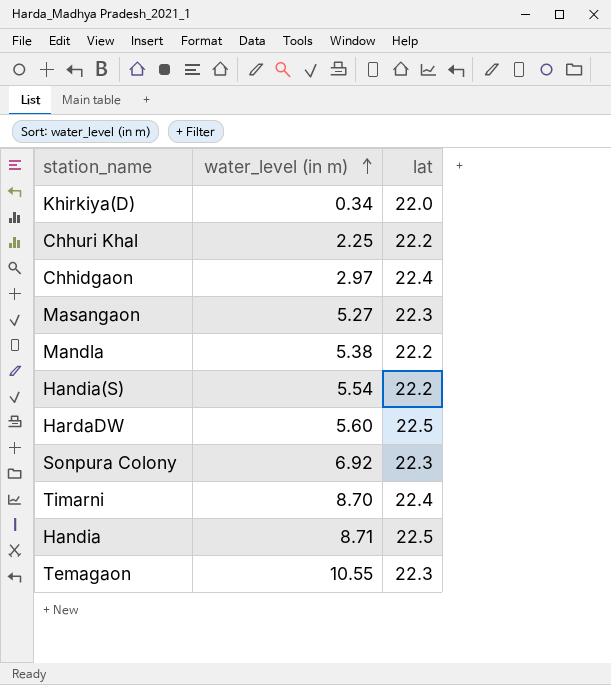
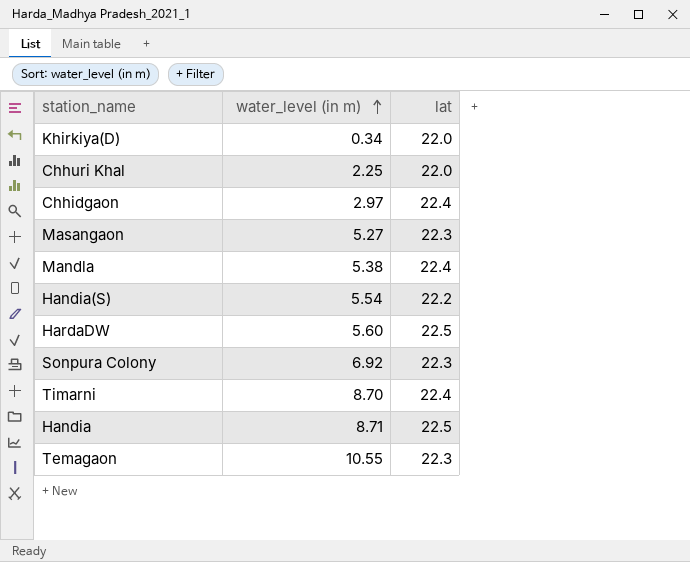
Chhuri Khal | lat: 22.2 -> 22.0
Mandla | lat: 22.2 -> 22.4

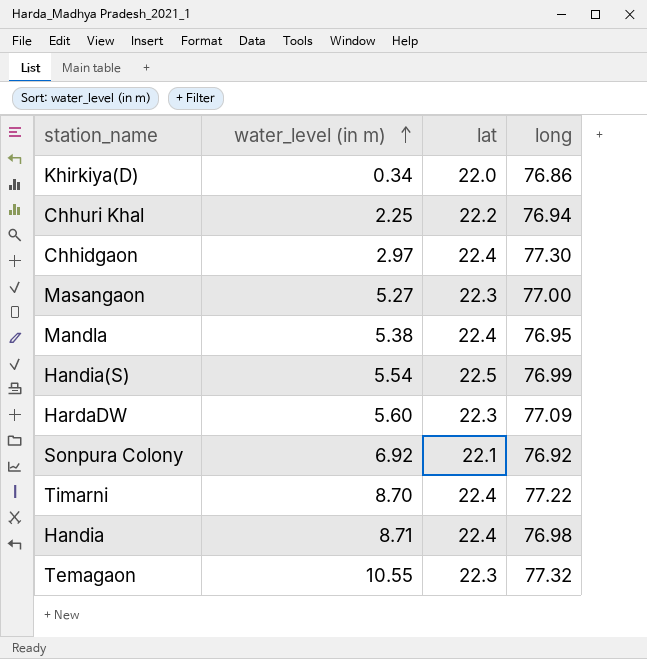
column long | position: none -> 4
Chhuri Khal | lat: 22.0 -> 22.2
Handia(S) | lat: 22.2 -> 22.5
HardaDW | lat: 22.5 -> 22.3
Sonpura Colony | lat: 22.3 -> 22.1
Handia | lat: 22.5 -> 22.4

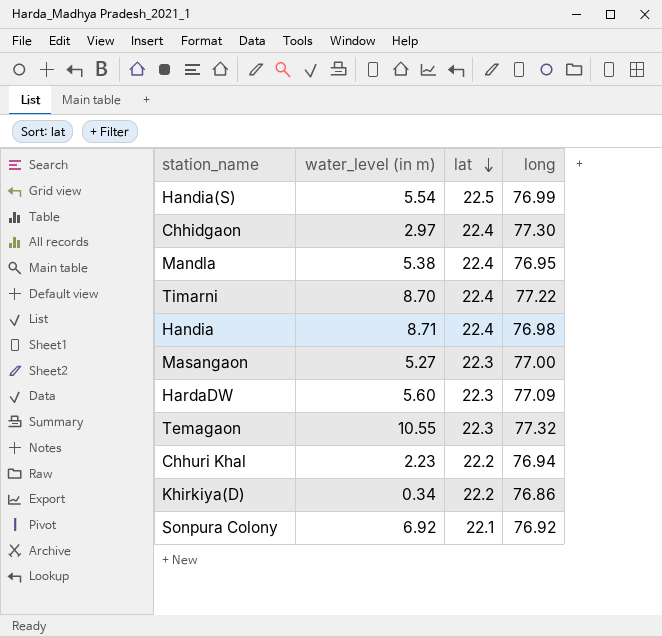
row order: water_level (in m) ascending -> lat descending
Chhuri Khal | water_level (in m): 2.25 -> 2.23
Khirkiya(D) | lat: 22.0 -> 22.2

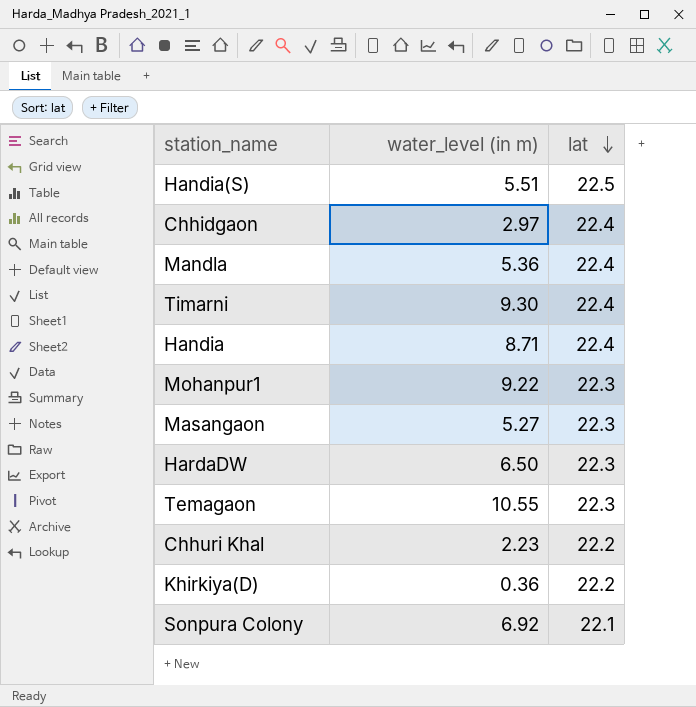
column long | position: 4 -> none
Handia(S) | water_level (in m): 5.54 -> 5.51
Mandla | water_level (in m): 5.38 -> 5.36
Timarni | water_level (in m): 8.70 -> 9.30
row Mohanpur1: none -> 9.22 | 22.3
HardaDW | water_level (in m): 5.60 -> 6.50
Khirkiya(D) | water_level (in m): 0.34 -> 0.36

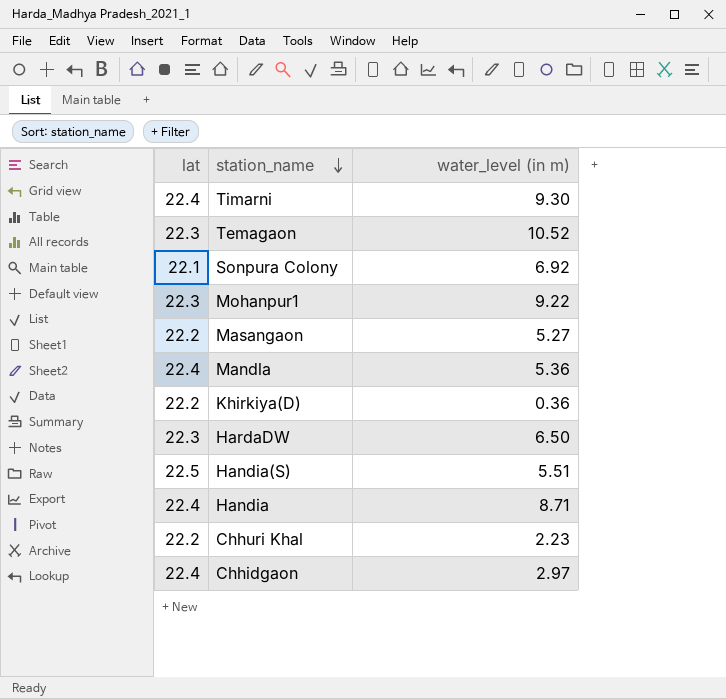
row order: lat descending -> station_name descending
column lat | position: 3 -> 1
Temagaon | water_level (in m): 10.55 -> 10.52
Masangaon | lat: 22.3 -> 22.2

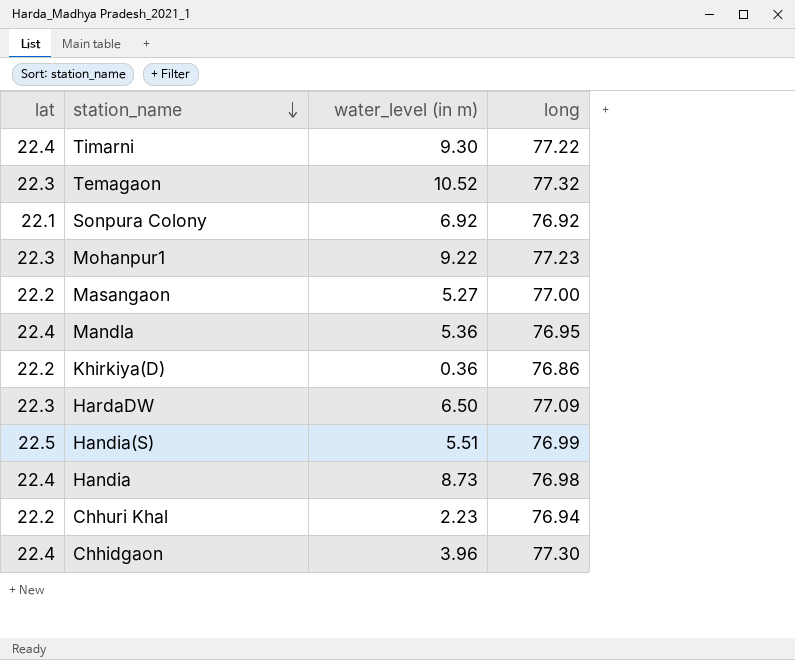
column long | position: none -> 4
Handia | water_level (in m): 8.71 -> 8.73
Chhidgaon | water_level (in m): 2.97 -> 3.96

